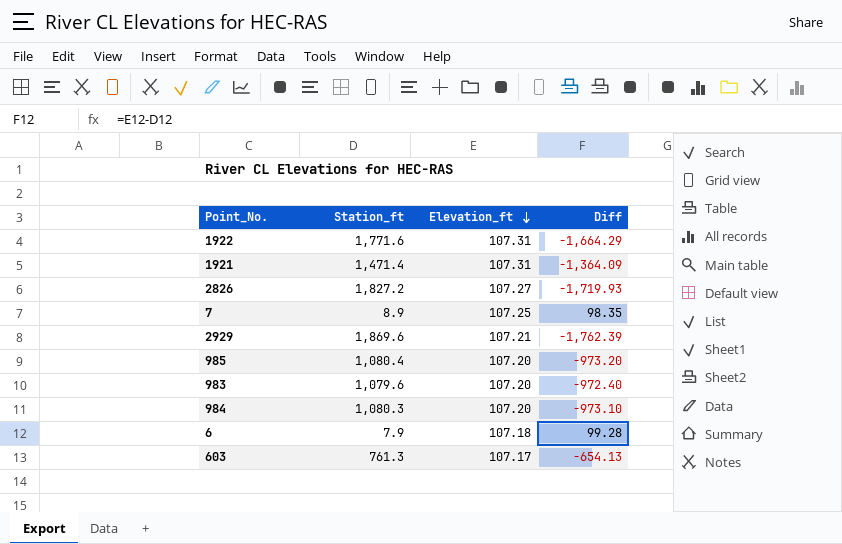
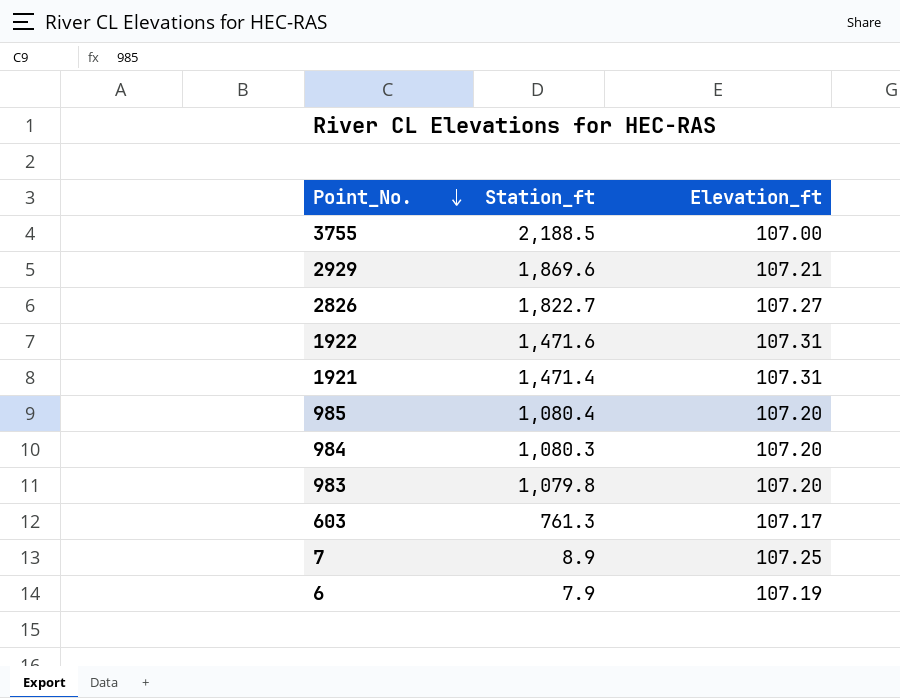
row order: Elevation_ft descending -> Point_No. descending
column Diff | formula: [Elevation_ft] - [Station_ft] -> none
row 3755: none -> 2,188.5 | 107.00
2826 | Station_ft: 1,827.2 -> 1,822.7
1922 | Station_ft: 1,771.6 -> 1,471.6
983 | Station_ft: 1,079.6 -> 1,079.8
6 | Elevation_ft: 107.18 -> 107.19

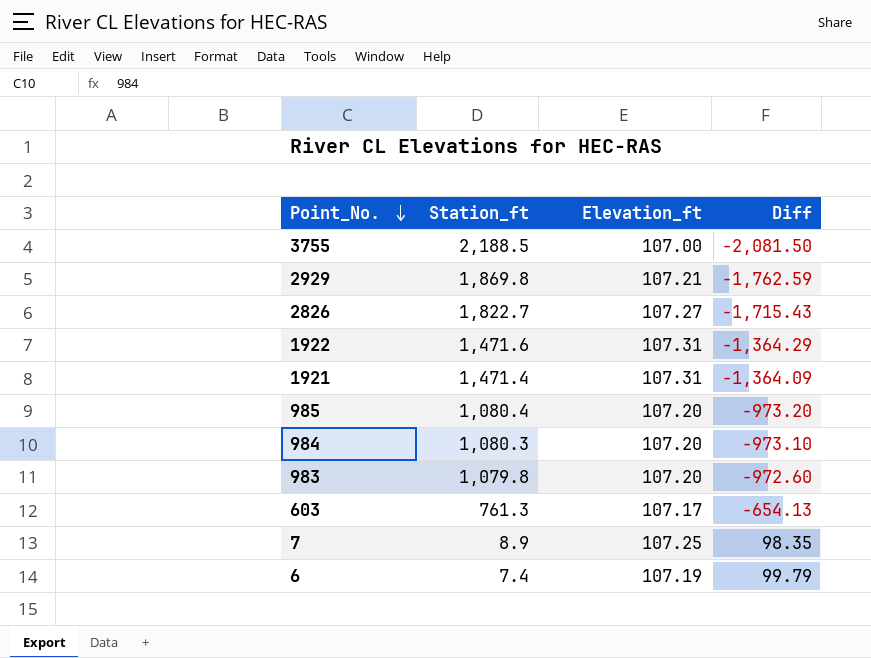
column Diff | formula: none -> [Elevation_ft] - [Station_ft]
2929 | Station_ft: 1,869.6 -> 1,869.8
6 | Station_ft: 7.9 -> 7.4

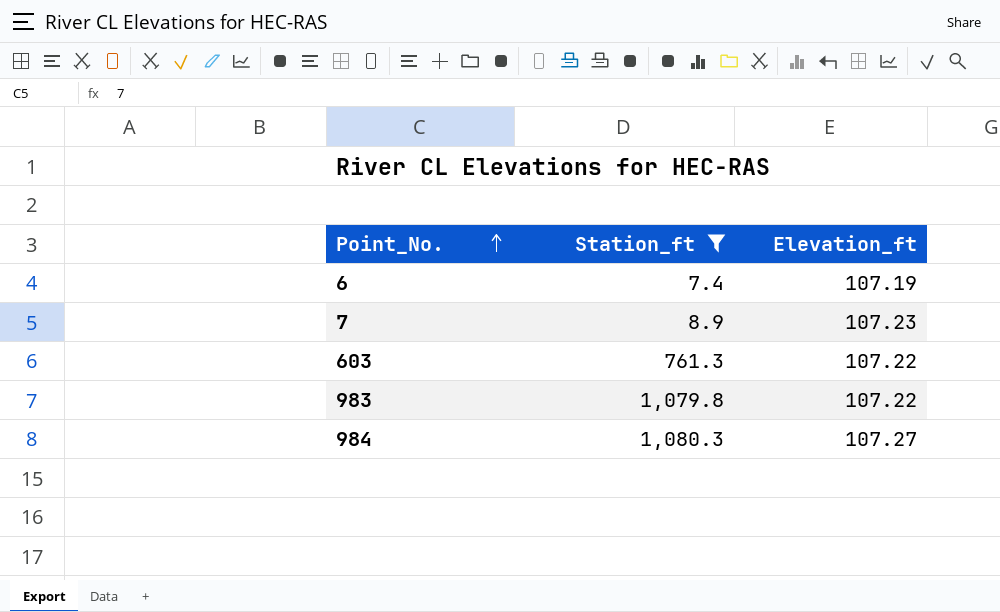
filter: none -> Station_ft <= 1,080.3
row order: Point_No. descending -> Point_No. ascending
column Diff | formula: [Elevation_ft] - [Station_ft] -> none
7 | Elevation_ft: 107.25 -> 107.23
603 | Elevation_ft: 107.17 -> 107.22
983 | Elevation_ft: 107.20 -> 107.22
984 | Elevation_ft: 107.20 -> 107.27

